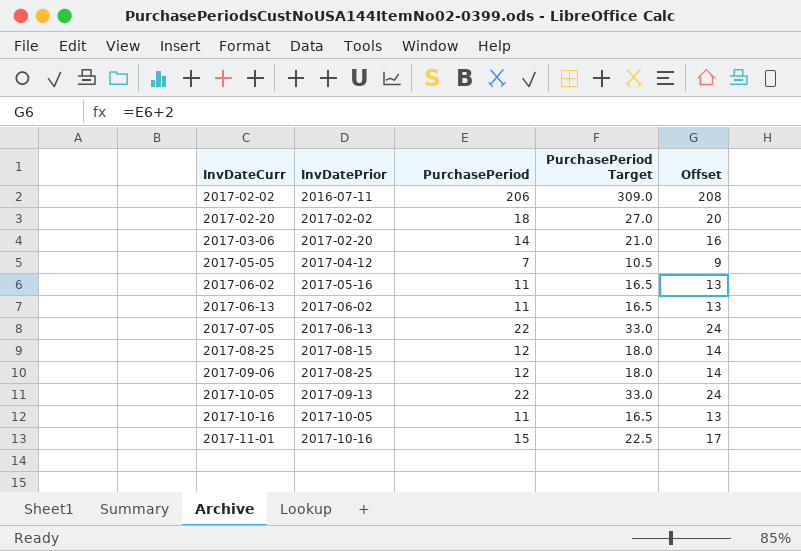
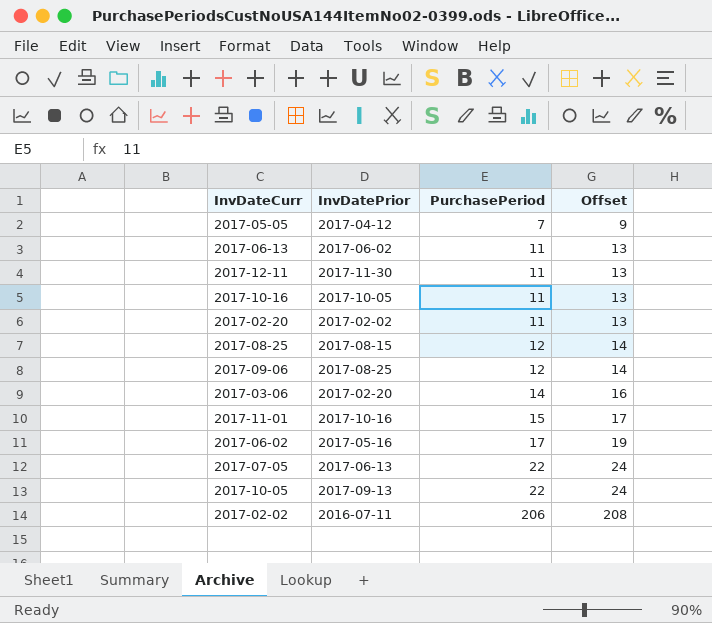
row order: InvDateCurr ascending -> PurchasePeriod ascending
column PurchasePeriod Target | formula: [PurchasePeriod] * 1.5 -> none
row 2017-12-11: none -> 2017-11-30 | 11 | 13
2017-02-20 | PurchasePeriod: 18 -> 11
2017-02-20 | Offset: 20 -> 13
2017-06-02 | PurchasePeriod: 11 -> 17
2017-06-02 | Offset: 13 -> 19

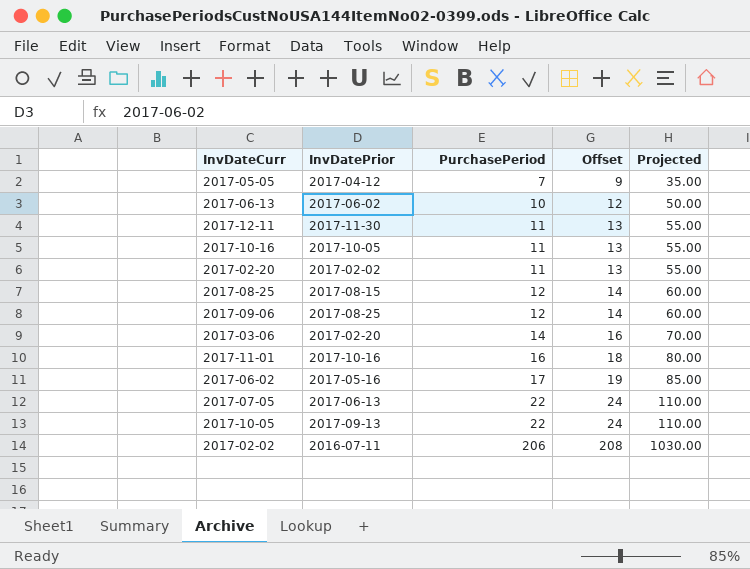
column Projected | formula: none -> [PurchasePeriod] * 5
2017-06-13 | PurchasePeriod: 11 -> 10
2017-06-13 | Offset: 13 -> 12
2017-11-01 | PurchasePeriod: 15 -> 16
2017-11-01 | Offset: 17 -> 18

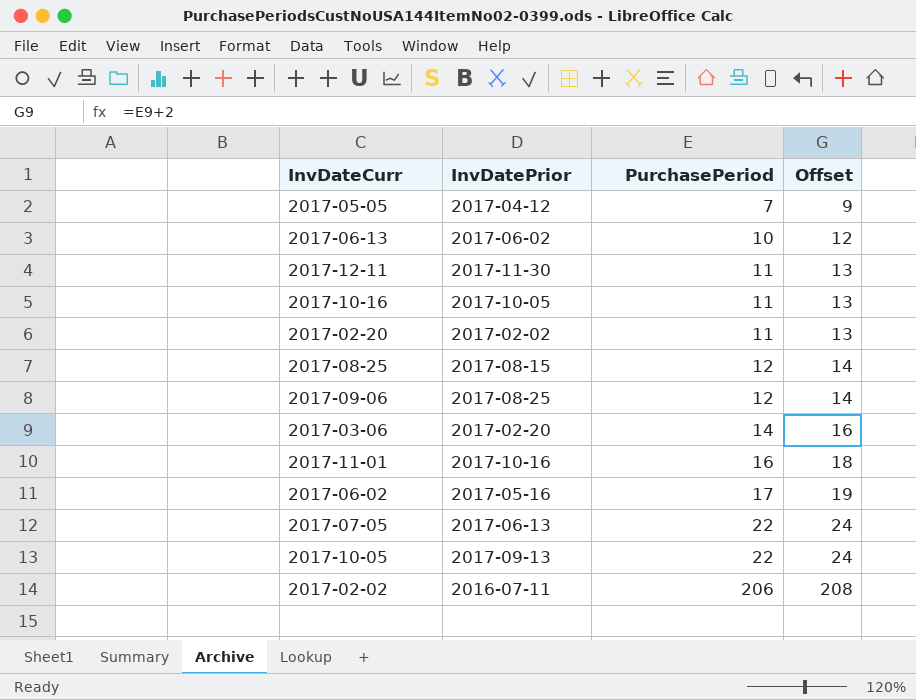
column Projected | formula: [PurchasePeriod] * 5 -> none

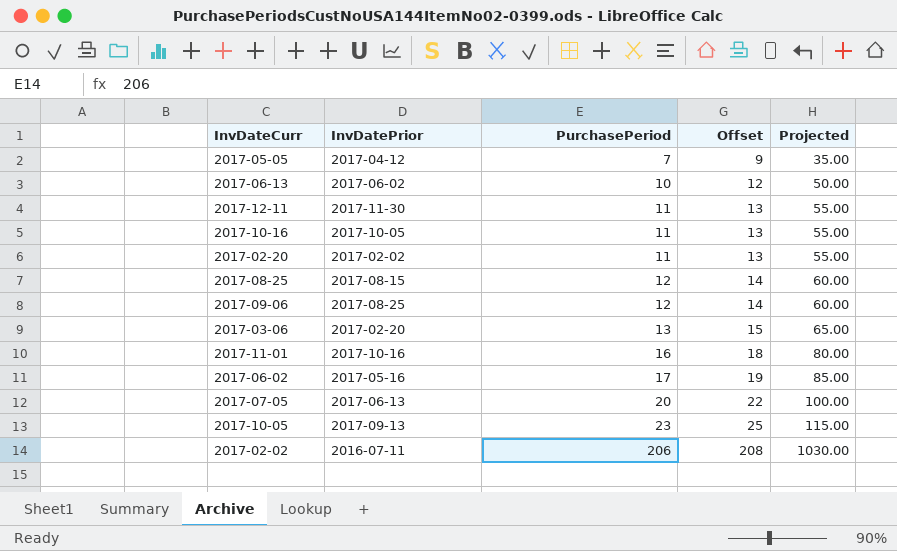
column Projected | formula: none -> [PurchasePeriod] * 5
2017-03-06 | PurchasePeriod: 14 -> 13
2017-03-06 | Offset: 16 -> 15
2017-07-05 | PurchasePeriod: 22 -> 20
2017-07-05 | Offset: 24 -> 22
2017-10-05 | PurchasePeriod: 22 -> 23
2017-10-05 | Offset: 24 -> 25

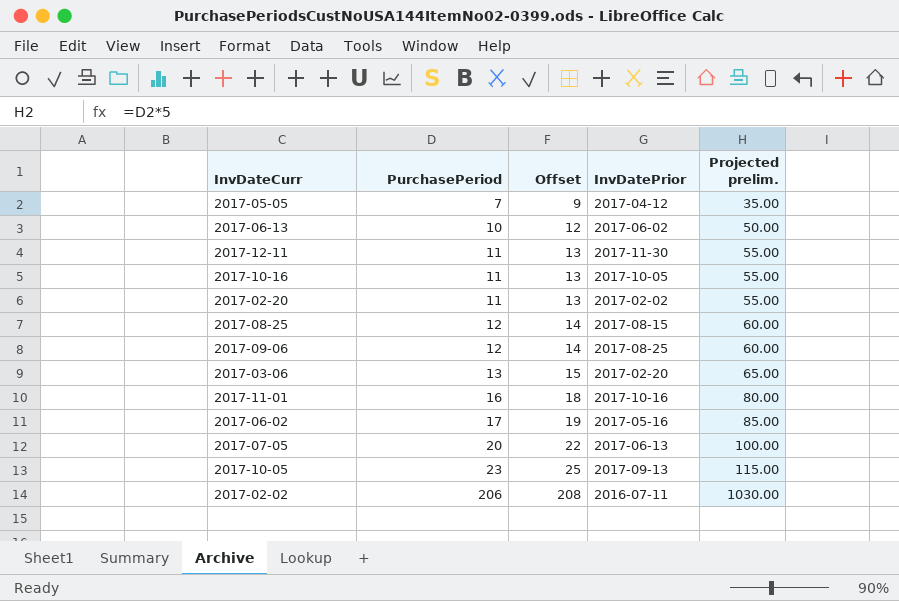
column InvDatePrior | position: 2 -> 4
column name: Projected -> Projected prelim.

